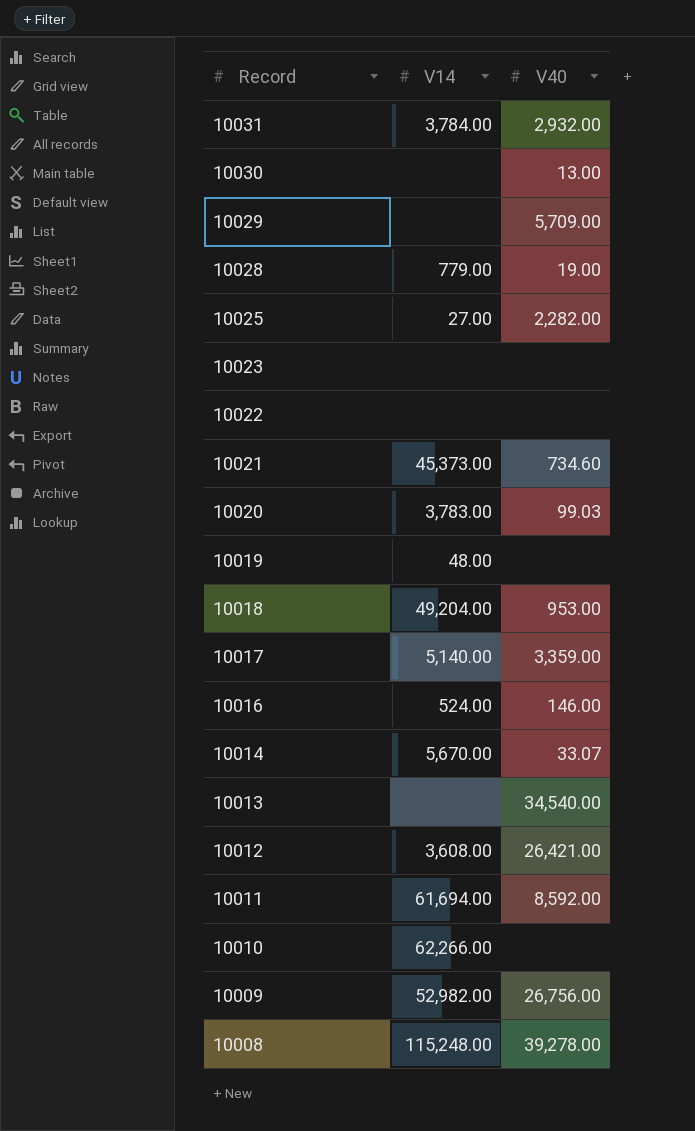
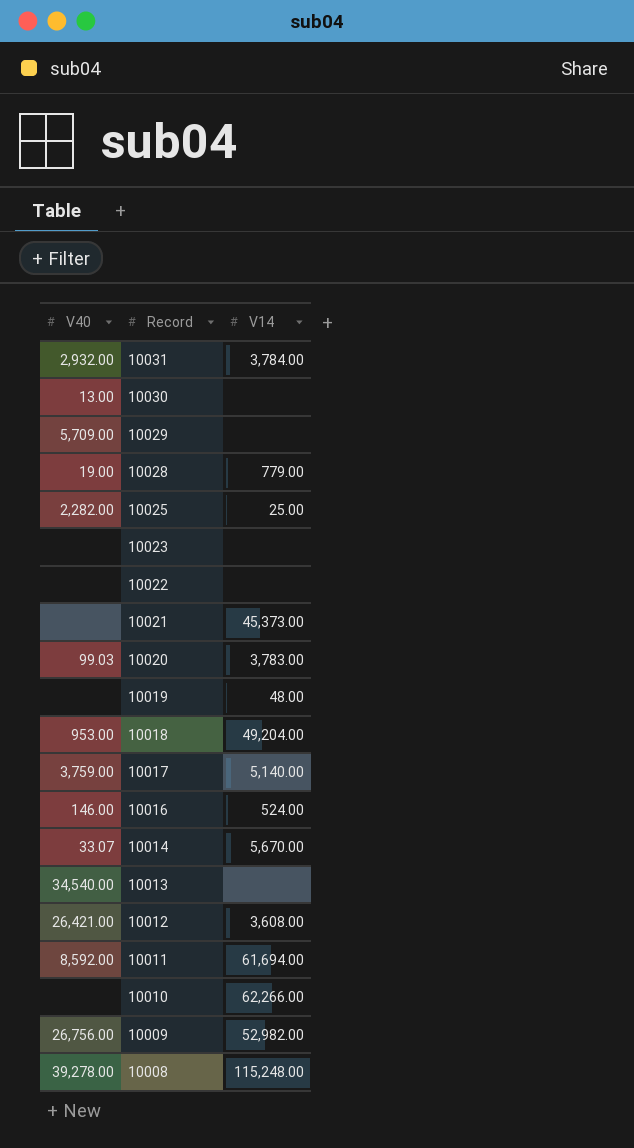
column V40 | position: 3 -> 1
10025 | V14: 27.00 -> 25.00
10021 | V40: 734.60 -> none
10017 | V40: 3,359.00 -> 3,759.00

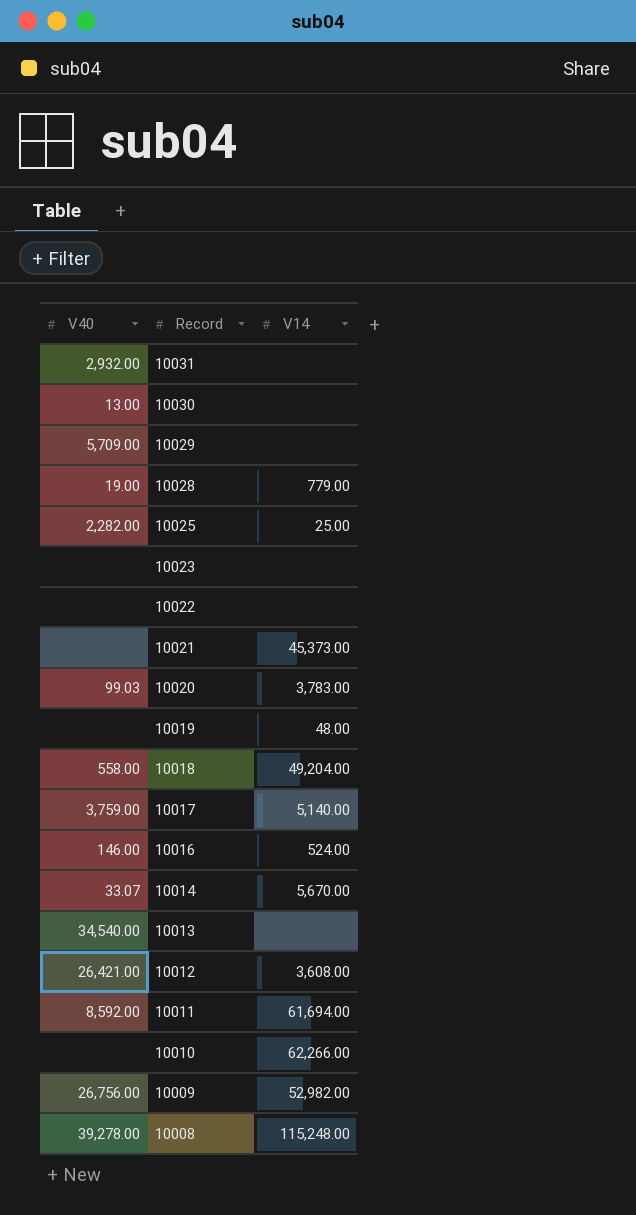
10031 | V14: 3,784.00 -> none
10018 | V40: 953.00 -> 558.00

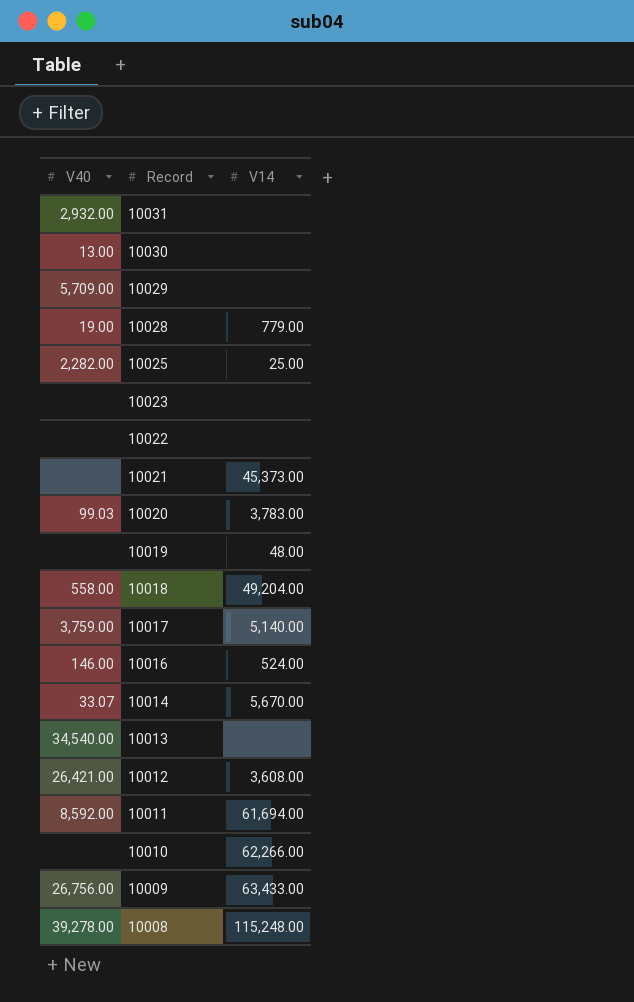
10009 | V14: 52,982.00 -> 63,433.00

